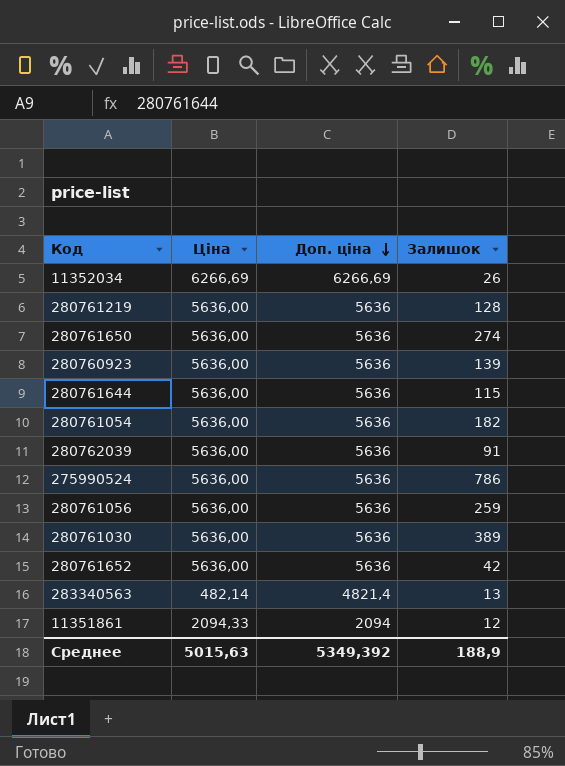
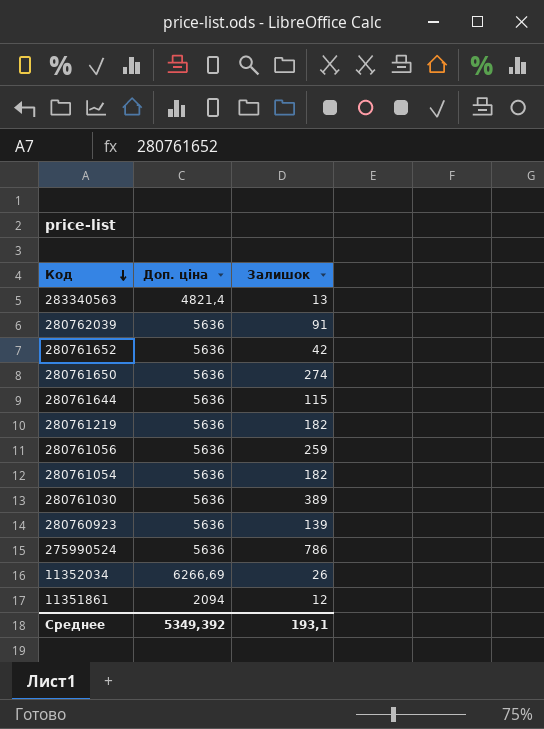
row order: Доп. ціна descending -> Код descending
column Ціна | position: 2 -> none
280761219 | Залишок: 128 -> 182
Среднее | Залишок: 188,9 -> 193,1

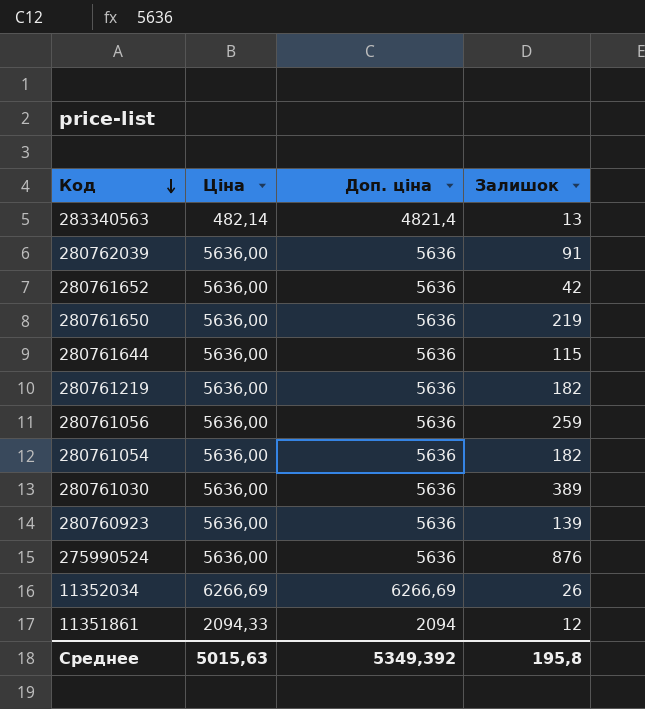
column Ціна | position: none -> 2
280761650 | Залишок: 274 -> 219
275990524 | Залишок: 786 -> 876
Среднее | Залишок: 193,1 -> 195,8

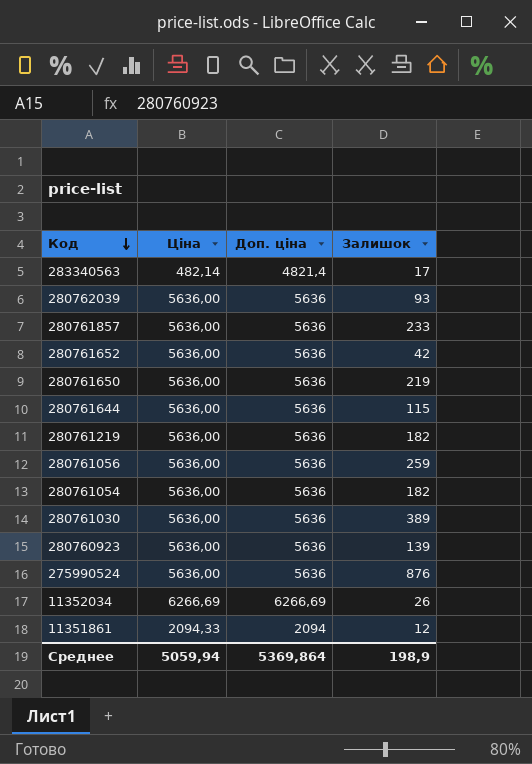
283340563 | Залишок: 13 -> 17
280762039 | Залишок: 91 -> 93
row 280761857: none -> 5636,00 | 5636 | 233
Среднее | Ціна: 5015,63 -> 5059,94
Среднее | Доп. ціна: 5349,392 -> 5369,864
Среднее | Залишок: 195,8 -> 198,9

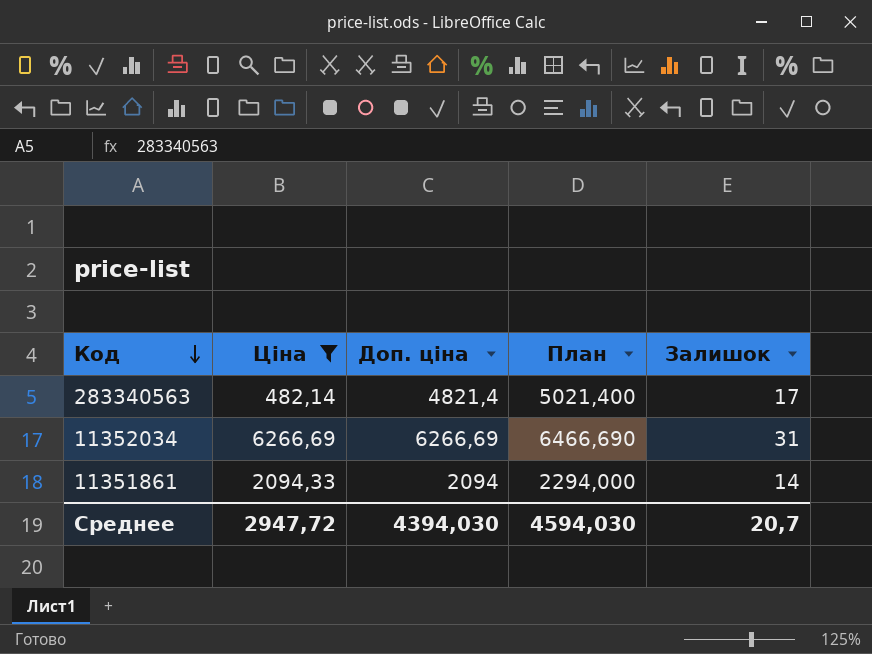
filter: none -> Ціна != 5636,00
column План | formula: none -> [Доп. ціна] + 200
11352034 | Залишок: 26 -> 31
11351861 | Залишок: 12 -> 14
Среднее | Ціна: 5059,94 -> 2947,72
Среднее | Доп. ціна: 5369,864 -> 4394,030
Среднее | Залишок: 198,9 -> 20,7

